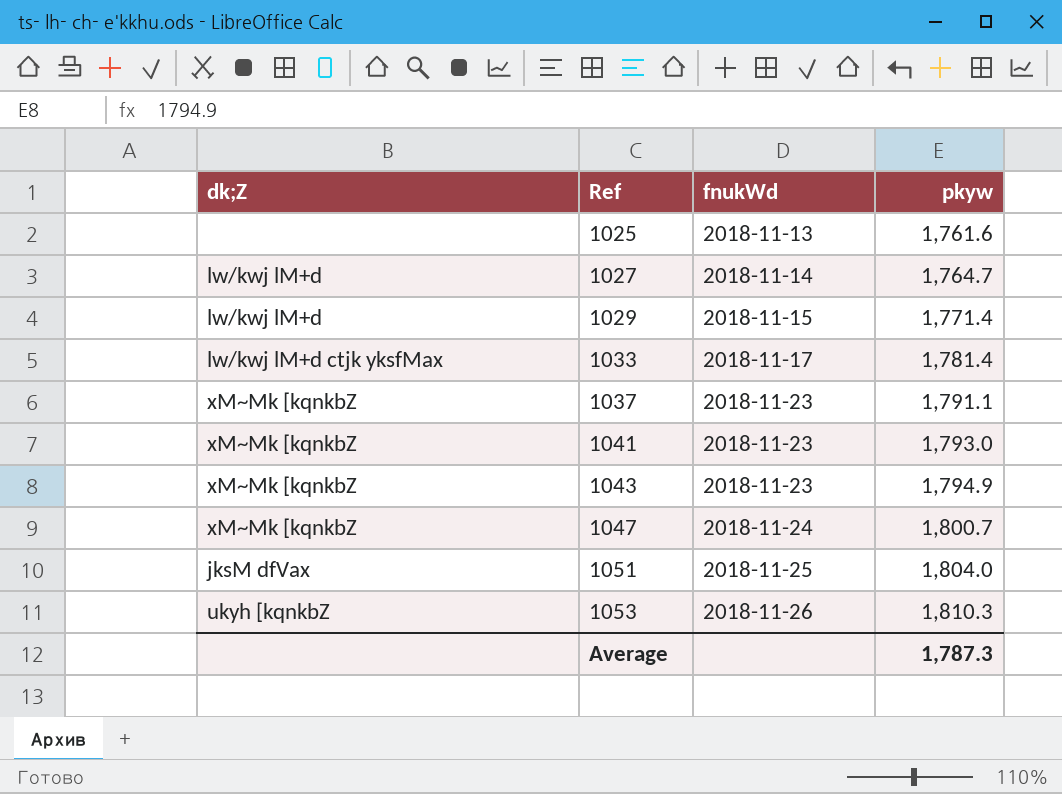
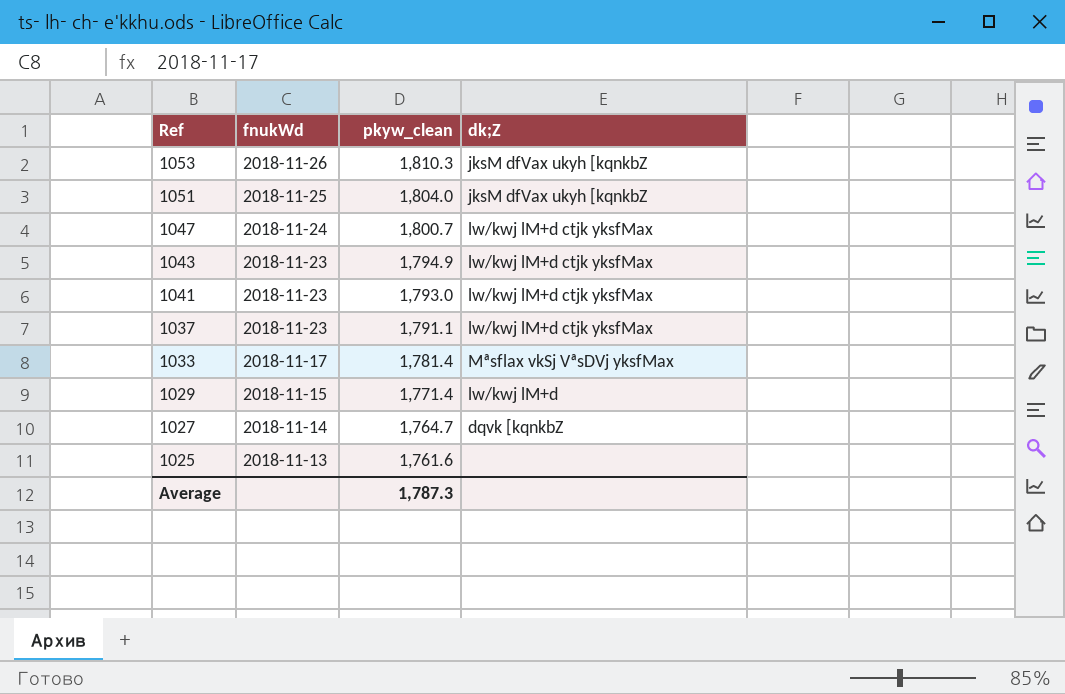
row order: Ref ascending -> Ref descending
column name: pkyw -> pkyw_clean
column dk;Z | position: 1 -> 4
1053 | dk;Z: ukyh [kqnkbZ -> jksM dfVax ukyh [kqnkbZ
1051 | dk;Z: jksM dfVax -> jksM dfVax ukyh [kqnkbZ
1047 | dk;Z: xM~Mk [kqnkbZ -> lw/kwj lM+d ctjk yksfMax
1043 | dk;Z: xM~Mk [kqnkbZ -> lw/kwj lM+d ctjk yksfMax
1041 | dk;Z: xM~Mk [kqnkbZ -> lw/kwj lM+d ctjk yksfMax
1037 | dk;Z: xM~Mk [kqnkbZ -> lw/kwj lM+d ctjk yksfMax
1033 | dk;Z: lw/kwj lM+d ctjk yksfMax -> Mªsflax vkSj VªsDVj yksfMax
1027 | dk;Z: lw/kwj lM+d -> dqvk [kqnkbZ

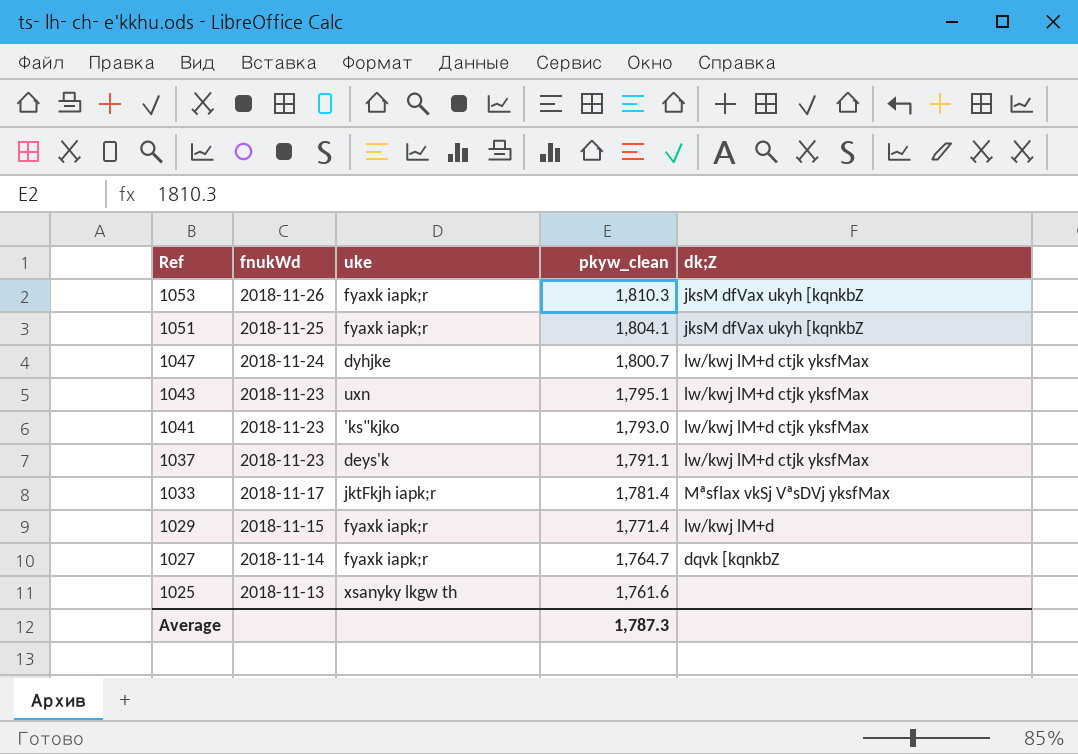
column uke | position: none -> 3
1051 | pkyw_clean: 1,804.0 -> 1,804.1
1043 | pkyw_clean: 1,794.9 -> 1,795.1

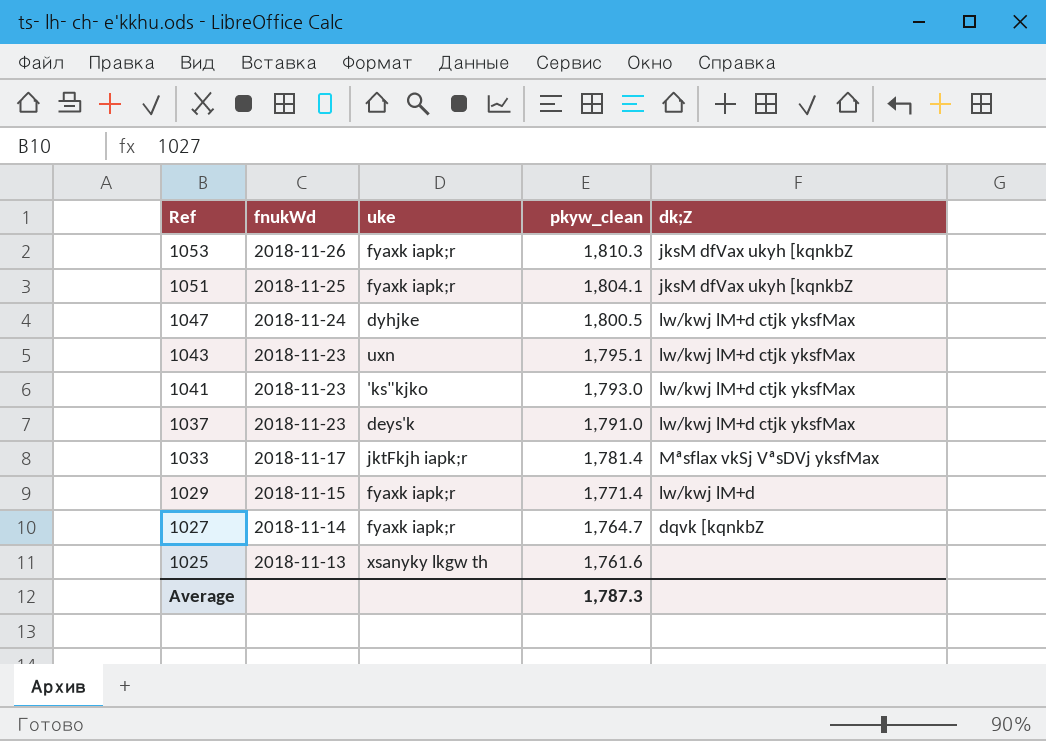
1047 | pkyw_clean: 1,800.7 -> 1,800.5
1037 | pkyw_clean: 1,791.1 -> 1,791.0

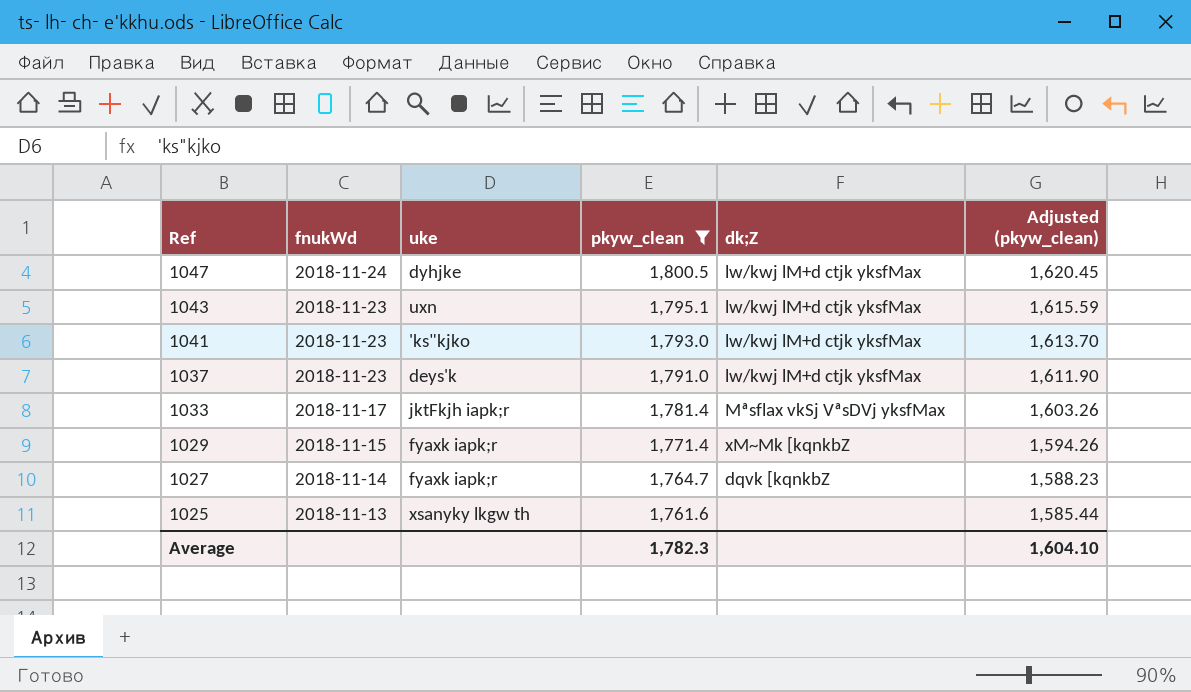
filter: none -> pkyw_clean <= 1,800.5
column Adjusted (pkyw_clean) | formula: none -> [pkyw_clean] * 0.9
1029 | dk;Z: lw/kwj lM+d -> xM~Mk [kqnkbZ
Average | pkyw_clean: 1,787.3 -> 1,782.3

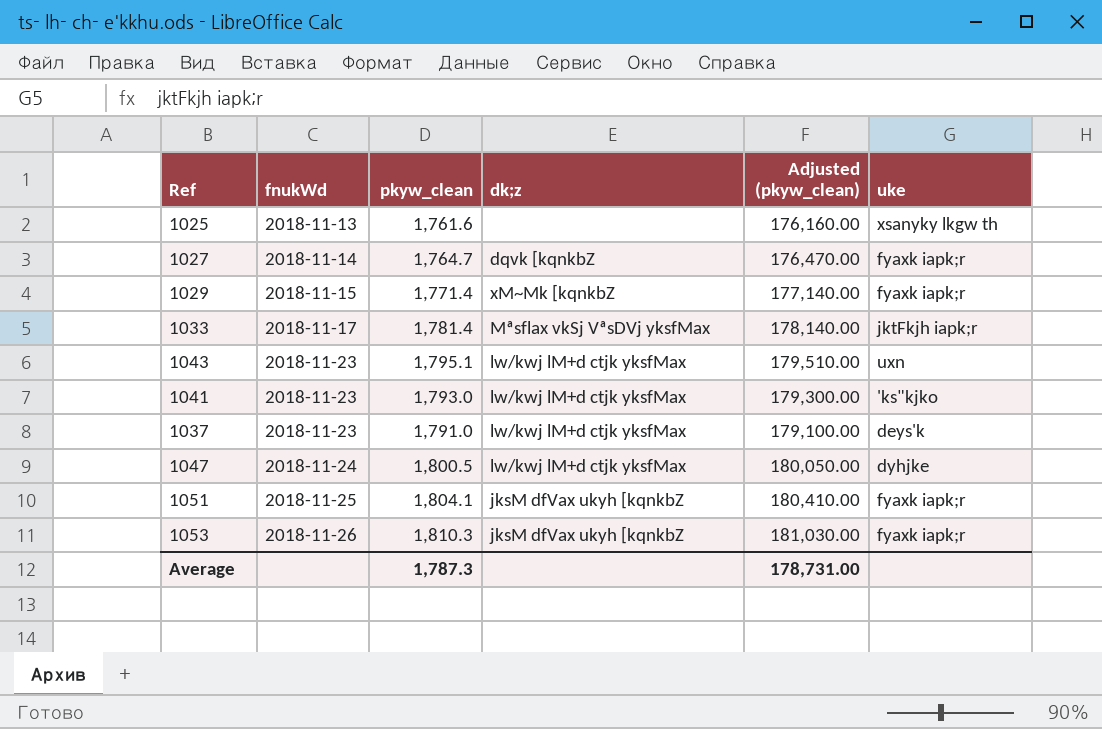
filter: pkyw_clean <= 1,800.5 -> none
row order: Ref descending -> fnukWd ascending
column name: dk;Z -> dk;z
column Adjusted (pkyw_clean) | formula: [pkyw_clean] * 0.9 -> [pkyw_clean] * 100
column uke | position: 3 -> 6
Average | pkyw_clean: 1,782.3 -> 1,787.3
Average | Adjusted (pkyw_clean): 1,604.10 -> 178,731.00

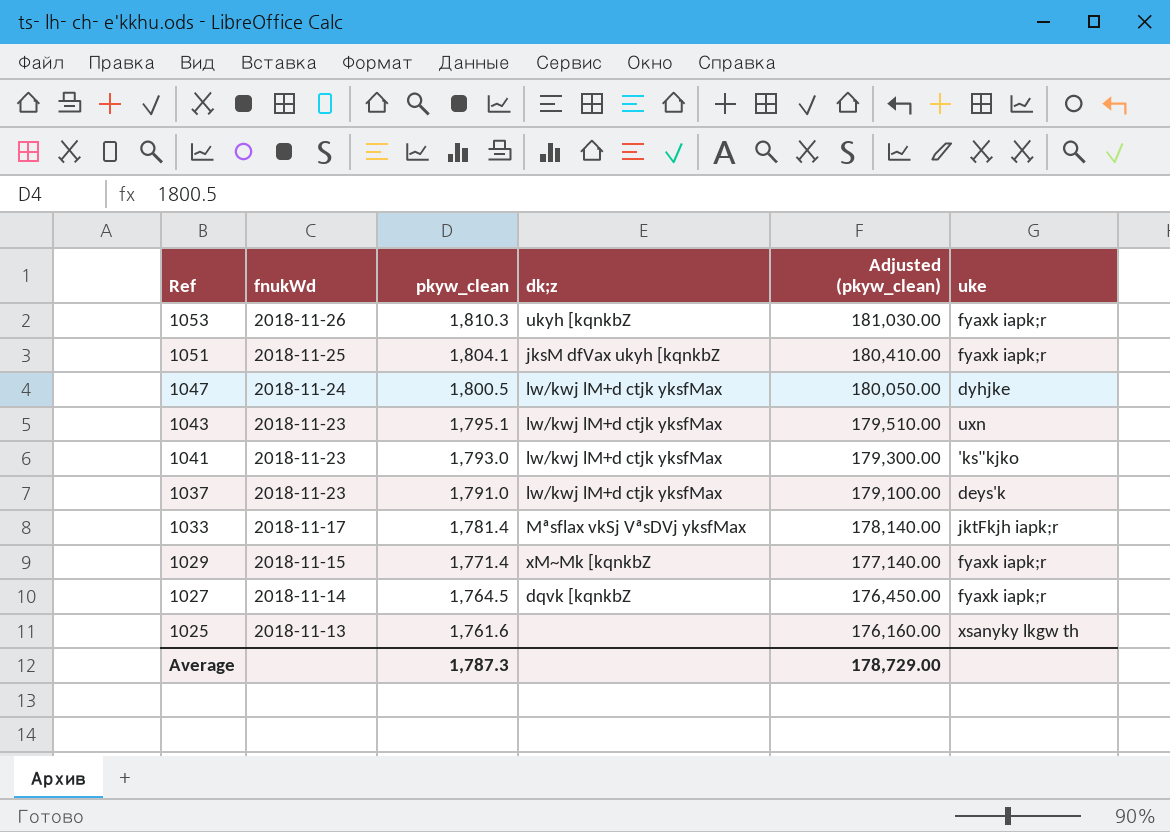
row order: fnukWd ascending -> Ref descending
1053 | dk;z: jksM dfVax ukyh [kqnkbZ -> ukyh [kqnkbZ
1027 | pkyw_clean: 1,764.7 -> 1,764.5
1027 | Adjusted (pkyw_clean): 176,470.00 -> 176,450.00
Average | Adjusted (pkyw_clean): 178,731.00 -> 178,729.00

